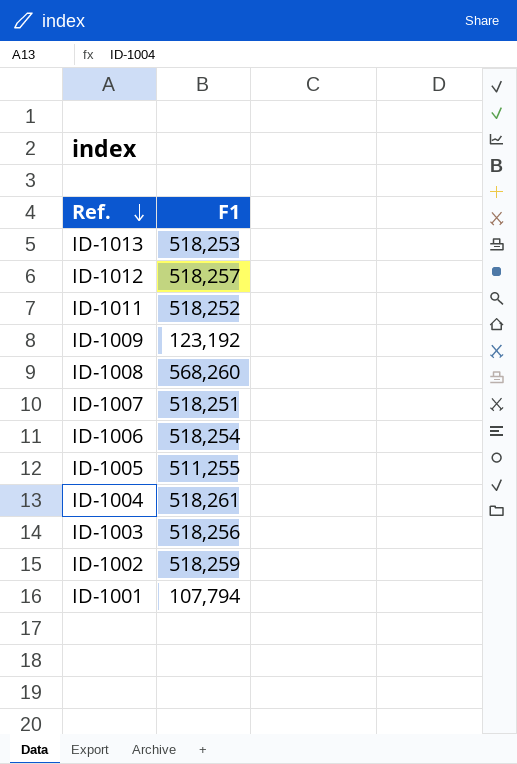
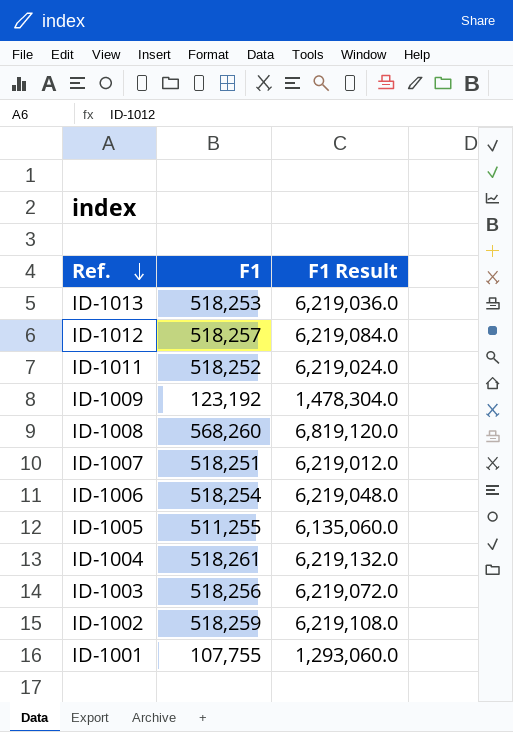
column F1 Result | formula: none -> [F1] * 12
ID-1001 | F1: 107,794 -> 107,755

